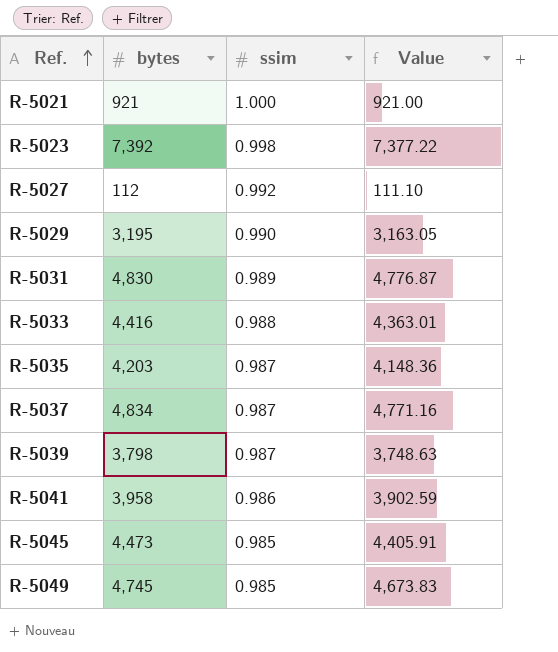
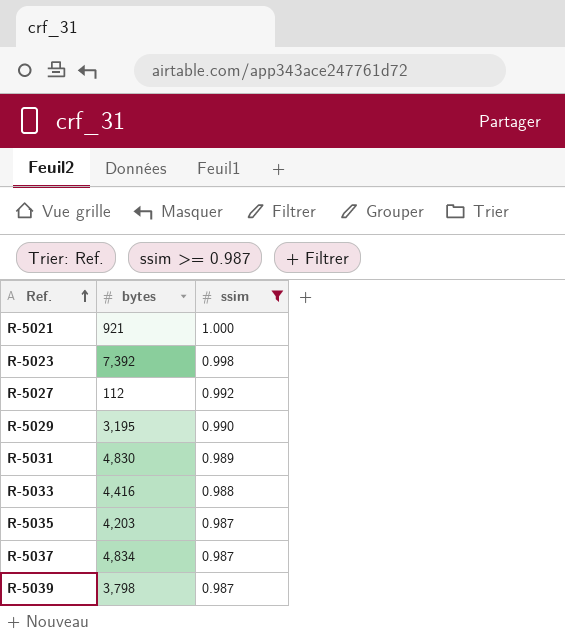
filter: none -> ssim >= 0.987
column Value | formula: [bytes] * [ssim] -> none

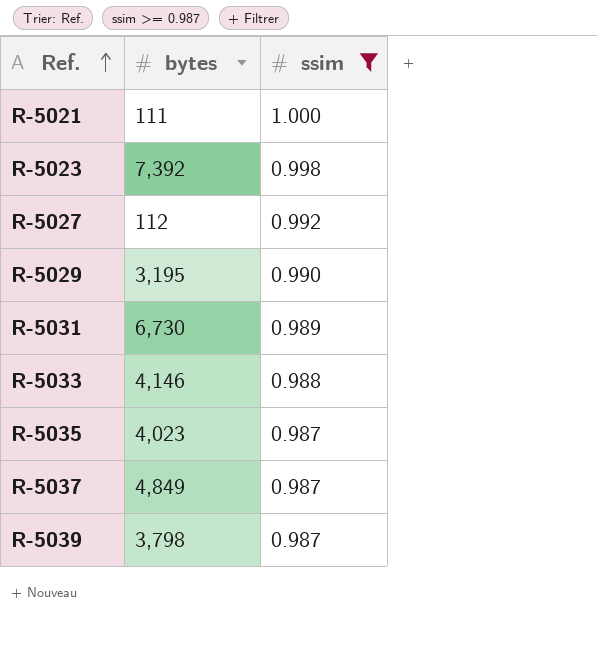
R-5021 | bytes: 921 -> 111
R-5031 | bytes: 4,830 -> 6,730
R-5033 | bytes: 4,416 -> 4,146
R-5035 | bytes: 4,203 -> 4,023
R-5037 | bytes: 4,834 -> 4,849

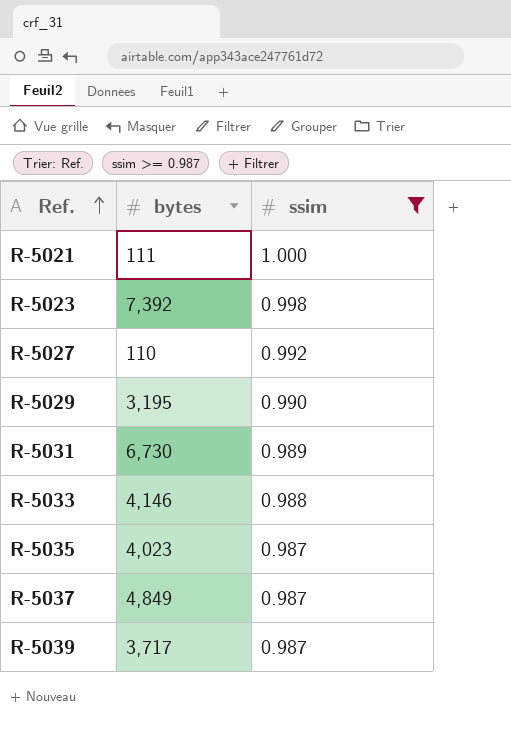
R-5027 | bytes: 112 -> 110
R-5039 | bytes: 3,798 -> 3,717

